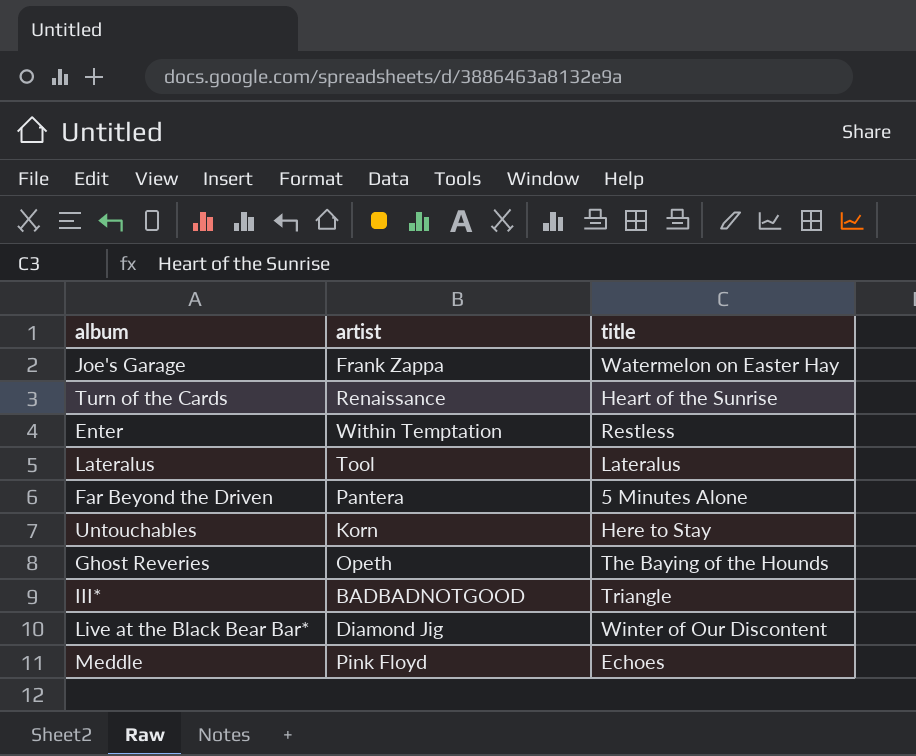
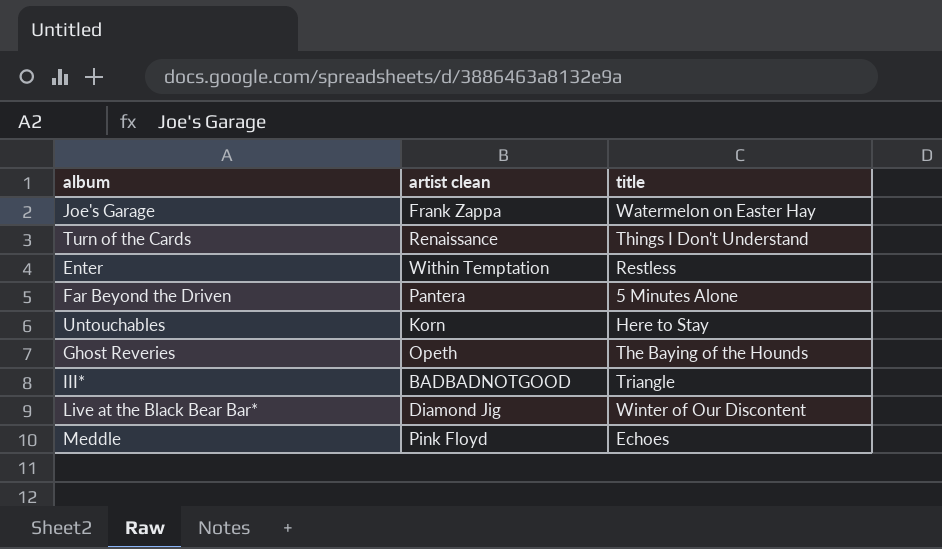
column name: artist -> artist clean
row Lateralus: Tool | Lateralus -> none
Turn of the Cards | title: Heart of the Sunrise -> Things I Don't Understand

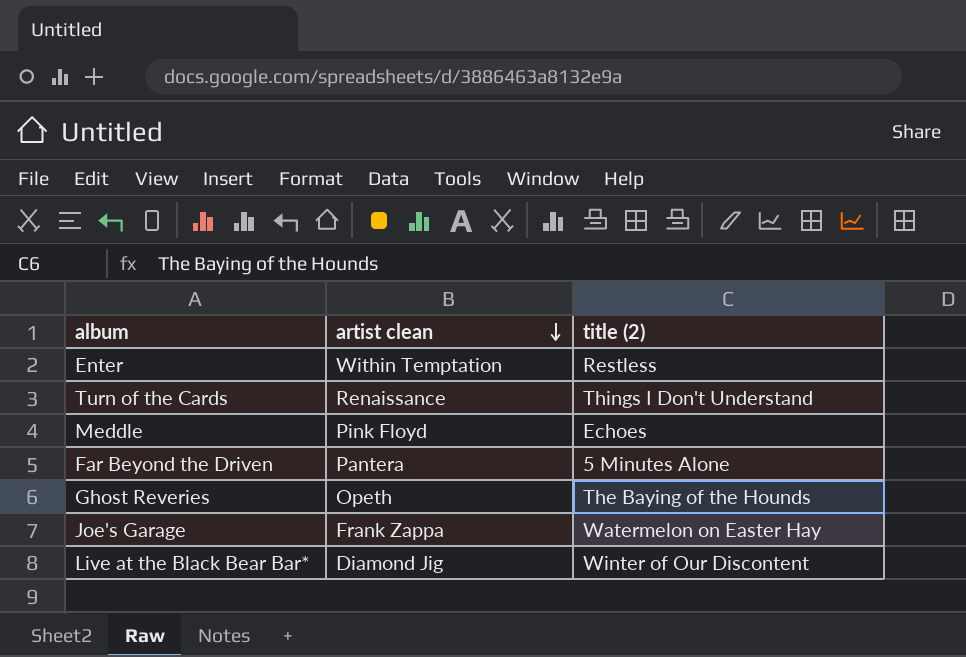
row order: none -> artist clean descending
column name: title -> title (2)
row Untouchables: Korn | Here to Stay -> none
row III*: BADBADNOTGOOD | Triangle -> none

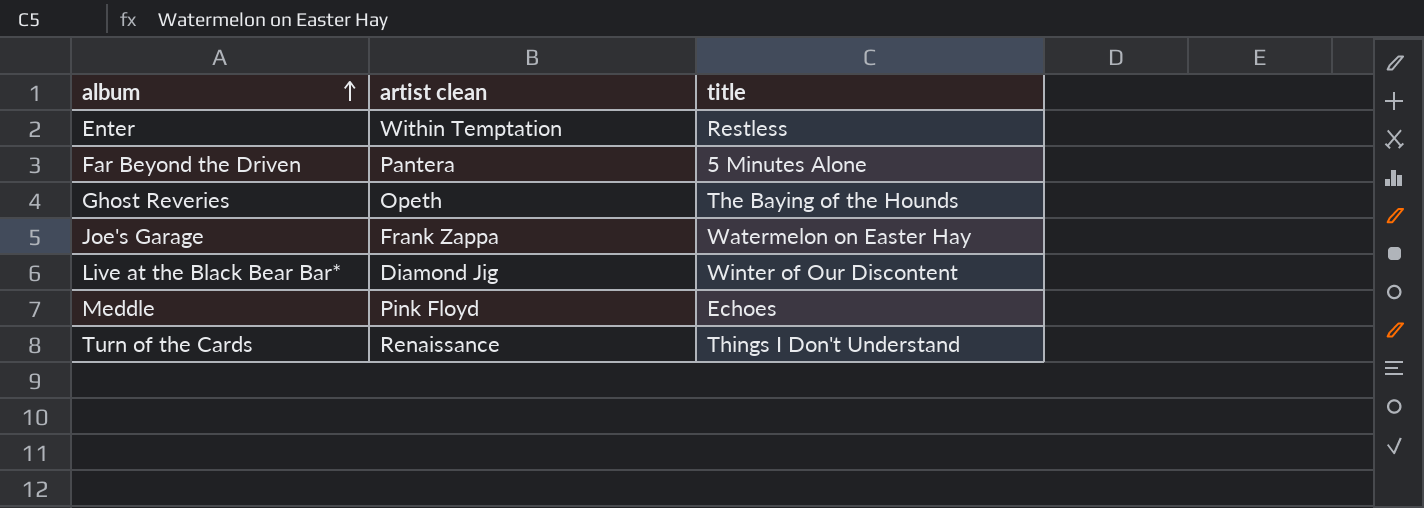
row order: artist clean descending -> album ascending
column name: title (2) -> title

